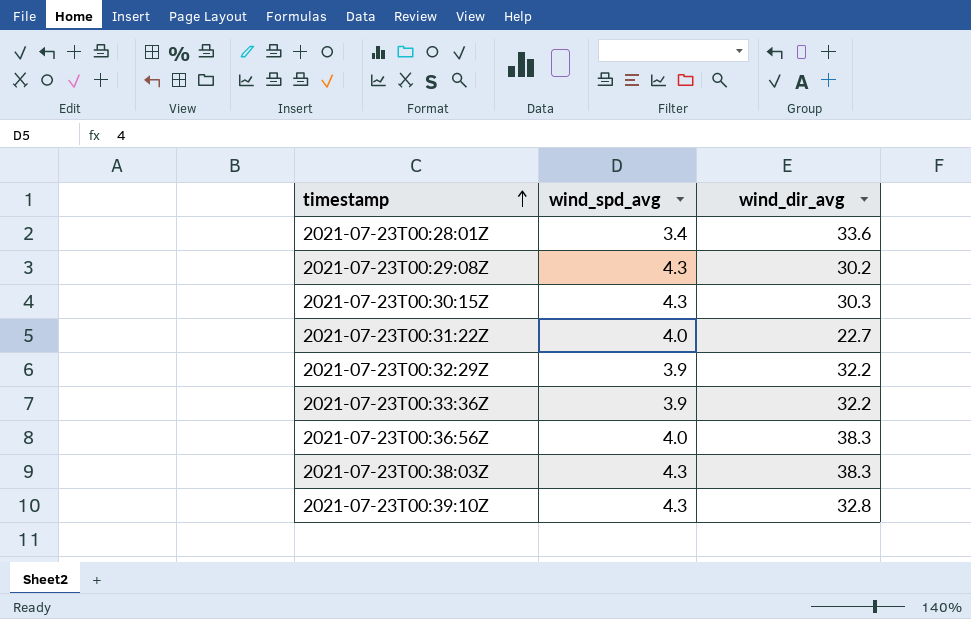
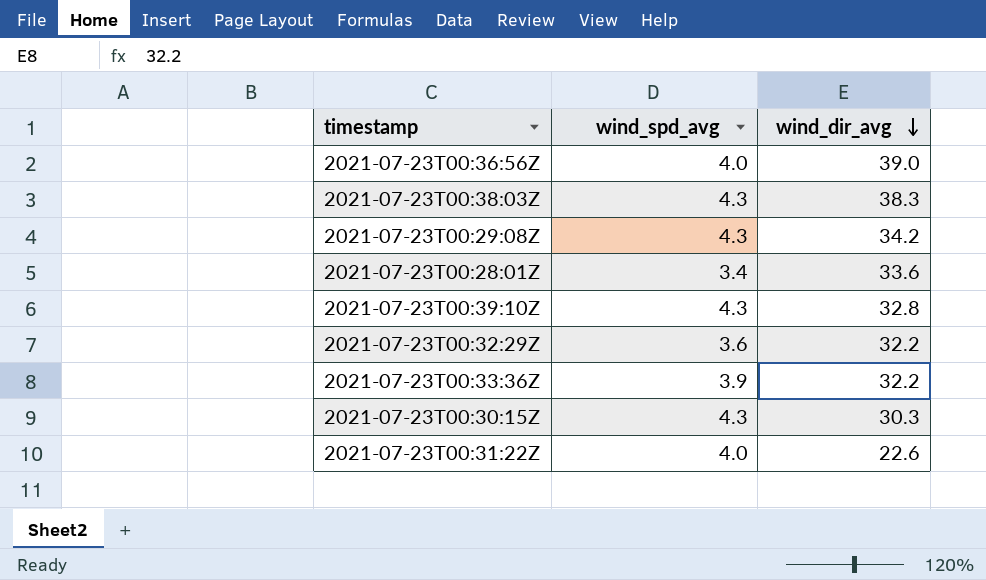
row order: timestamp ascending -> wind_dir_avg descending
2021-07-23T00:36:56Z | wind_dir_avg: 38.3 -> 39.0
2021-07-23T00:29:08Z | wind_dir_avg: 30.2 -> 34.2
2021-07-23T00:32:29Z | wind_spd_avg: 3.9 -> 3.6
2021-07-23T00:31:22Z | wind_dir_avg: 22.7 -> 22.6

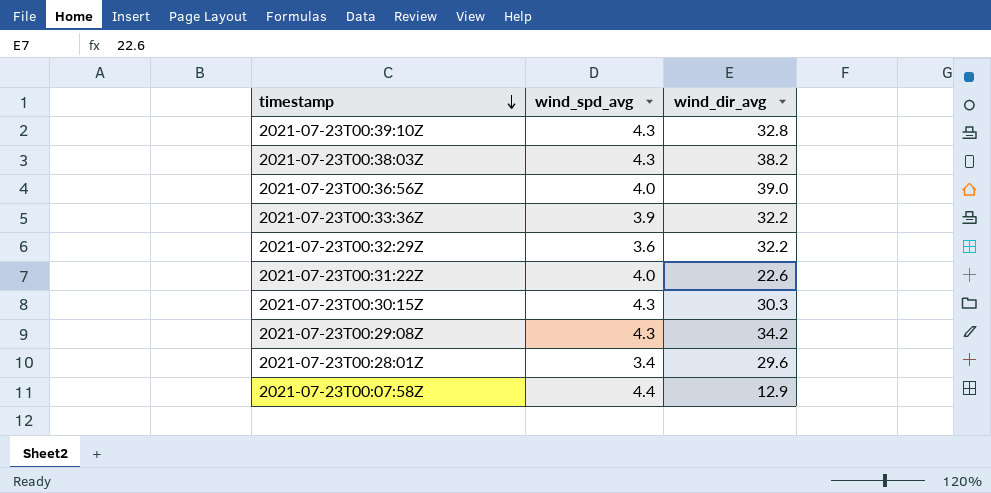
row order: wind_dir_avg descending -> timestamp descending
2021-07-23T00:38:03Z | wind_dir_avg: 38.3 -> 38.2
2021-07-23T00:28:01Z | wind_dir_avg: 33.6 -> 29.6
row 2021-07-23T00:07:58Z: none -> 4.4 | 12.9

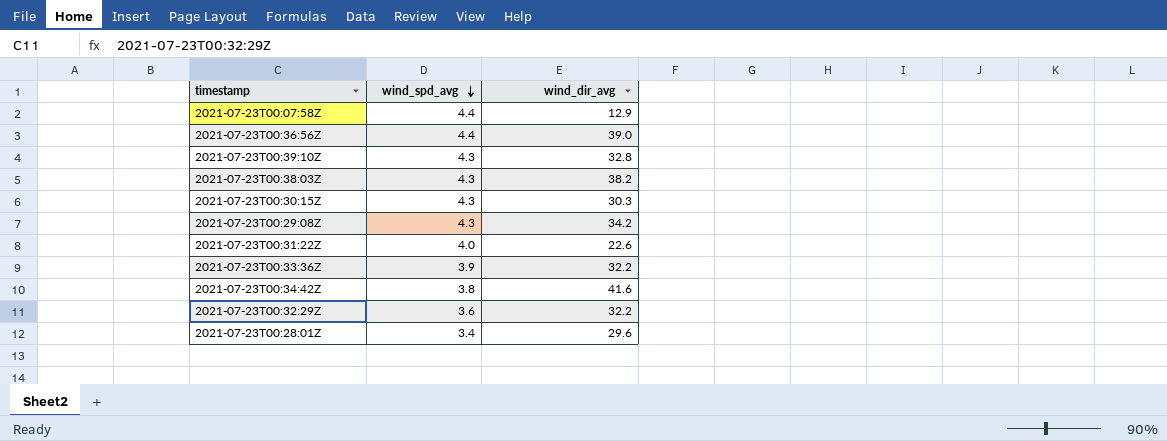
row order: timestamp descending -> wind_spd_avg descending
2021-07-23T00:36:56Z | wind_spd_avg: 4.0 -> 4.4
row 2021-07-23T00:34:42Z: none -> 3.8 | 41.6

